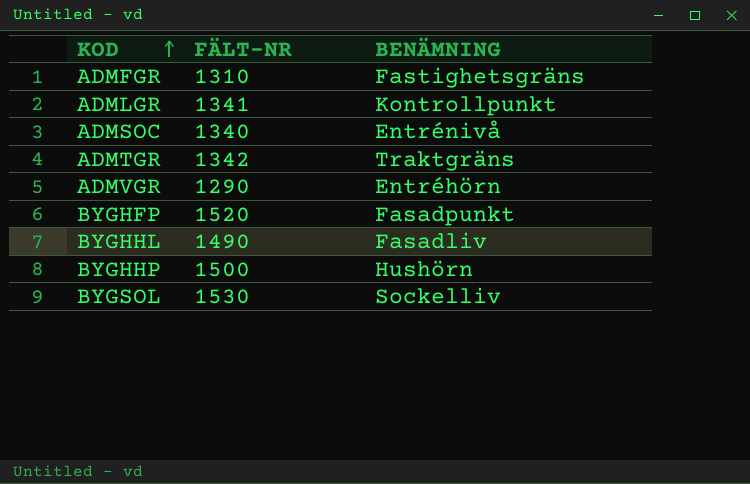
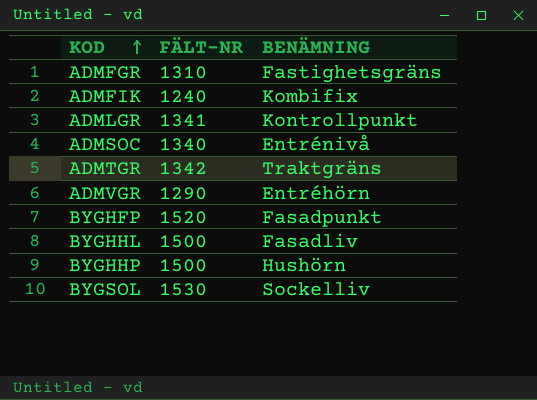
row ADMFIK: none -> 1240 | Kombifix
BYGHHL | FÄLT-NR: 1490 -> 1500

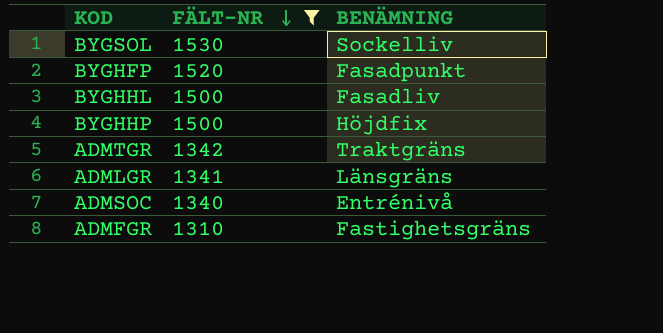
filter: none -> FÄLT-NR >= 1310
row order: KOD ascending -> FÄLT-NR descending
BYGHHP | BENÄMNING: Hushörn -> Höjdfix
ADMLGR | BENÄMNING: Kontrollpunkt -> Länsgräns

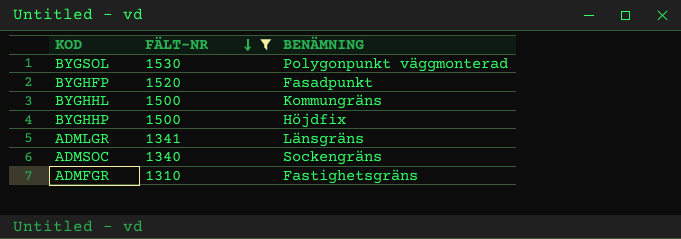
row ADMTGR: 1342 | Traktgräns -> none
BYGSOL | BENÄMNING: Sockelliv -> Polygonpunkt väggmonterad
BYGHHL | BENÄMNING: Fasadliv -> Kommungräns
ADMSOC | BENÄMNING: Entrénivå -> Sockengräns

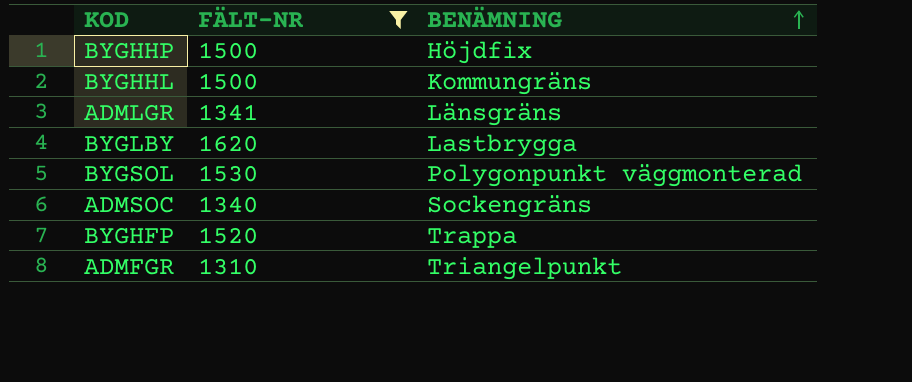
row order: FÄLT-NR descending -> BENÄMNING ascending
row BYGLBY: none -> 1620 | Lastbrygga
BYGHFP | BENÄMNING: Fasadpunkt -> Trappa
ADMFGR | BENÄMNING: Fastighetsgräns -> Triangelpunkt

